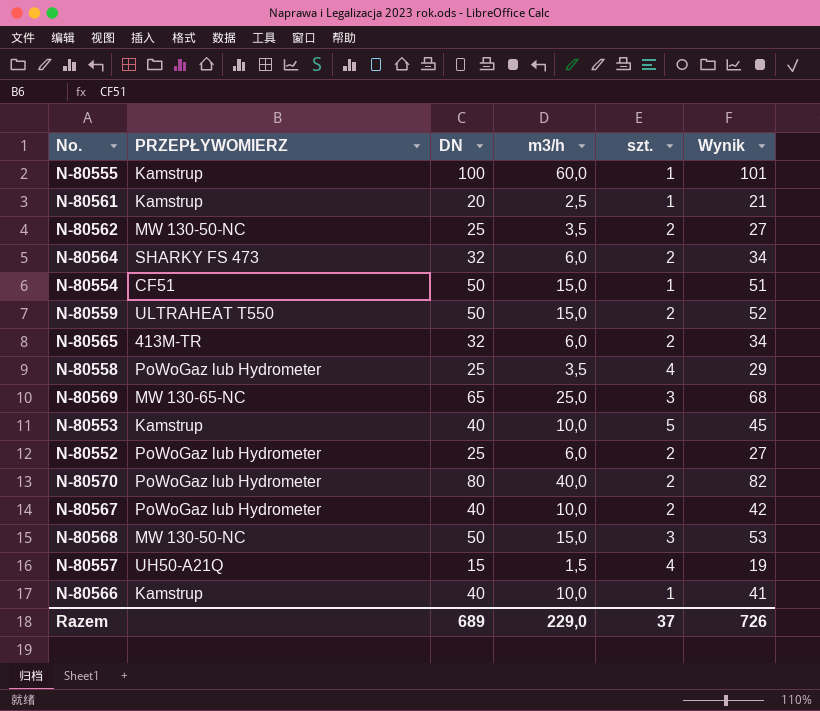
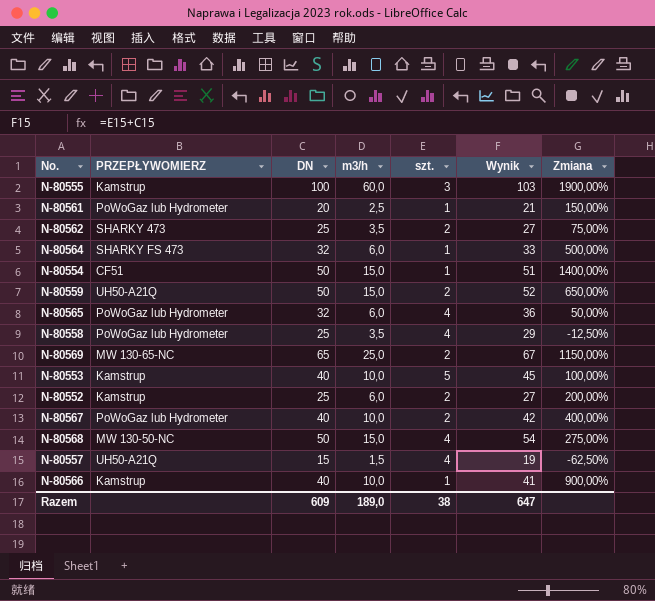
column Zmiana | formula: none -> ([m3/h] - [szt.]) / [szt.]
row N-80570: PoWoGaz lub Hydrometer | 80 | 40,0 | 2 | 82 -> none
N-80555 | szt.: 1 -> 3
N-80555 | Wynik: 101 -> 103
N-80561 | PRZEPŁYWOMIERZ: Kamstrup -> PoWoGaz lub Hydrometer
N-80562 | PRZEPŁYWOMIERZ: MW 130-50-NC -> SHARKY 473
N-80564 | szt.: 2 -> 1
N-80564 | Wynik: 34 -> 33
N-80559 | PRZEPŁYWOMIERZ: ULTRAHEAT T550 -> UH50-A21Q
N-80565 | PRZEPŁYWOMIERZ: 413M-TR -> PoWoGaz lub Hydrometer
N-80565 | szt.: 2 -> 4
N-80565 | Wynik: 34 -> 36
N-80569 | szt.: 3 -> 2
N-80569 | Wynik: 68 -> 67
N-80552 | PRZEPŁYWOMIERZ: PoWoGaz lub Hydrometer -> Kamstrup
N-80568 | szt.: 3 -> 4
N-80568 | Wynik: 53 -> 54
Razem | DN: 689 -> 609
Razem | m3/h: 229,0 -> 189,0
Razem | szt.: 37 -> 38
Razem | Wynik: 726 -> 647

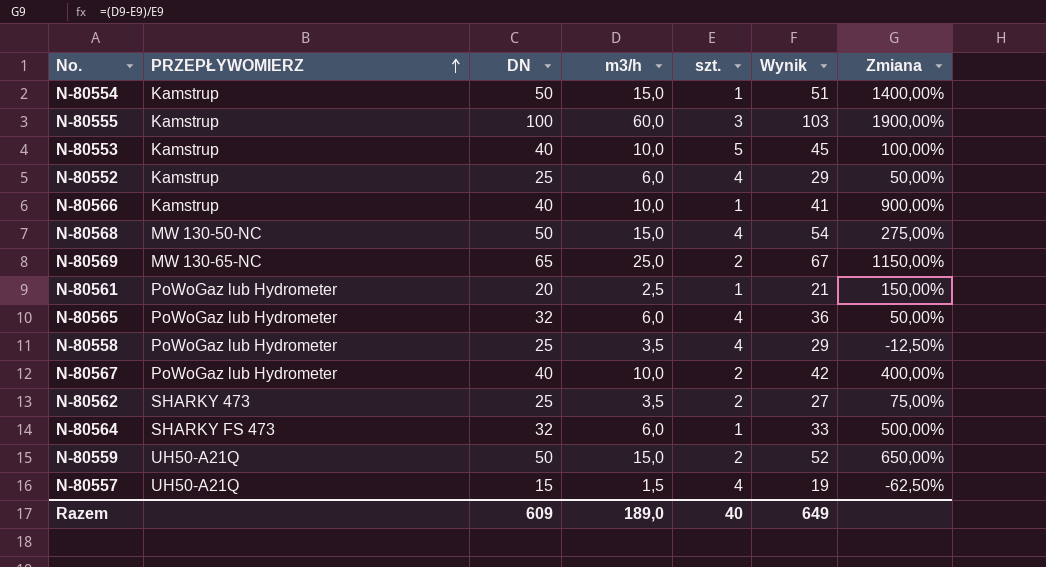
row order: none -> PRZEPŁYWOMIERZ ascending
N-80554 | PRZEPŁYWOMIERZ: CF51 -> Kamstrup
N-80552 | szt.: 2 -> 4
N-80552 | Wynik: 27 -> 29
N-80552 | Zmiana: 200,00% -> 50,00%
Razem | szt.: 38 -> 40
Razem | Wynik: 647 -> 649

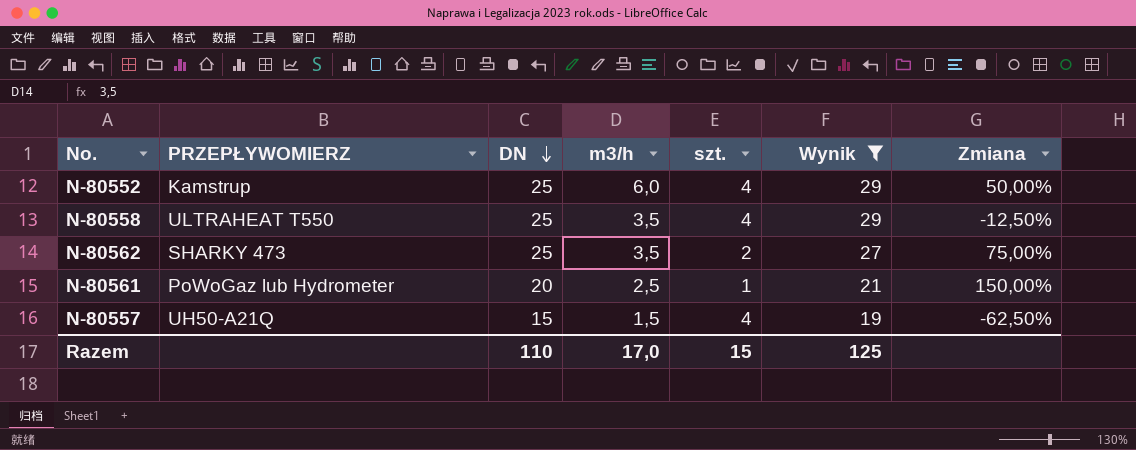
filter: none -> Wynik <= 29
row order: PRZEPŁYWOMIERZ ascending -> DN descending
N-80558 | PRZEPŁYWOMIERZ: PoWoGaz lub Hydrometer -> ULTRAHEAT T550
Razem | DN: 609 -> 110
Razem | m3/h: 189,0 -> 17,0
Razem | szt.: 40 -> 15
Razem | Wynik: 649 -> 125

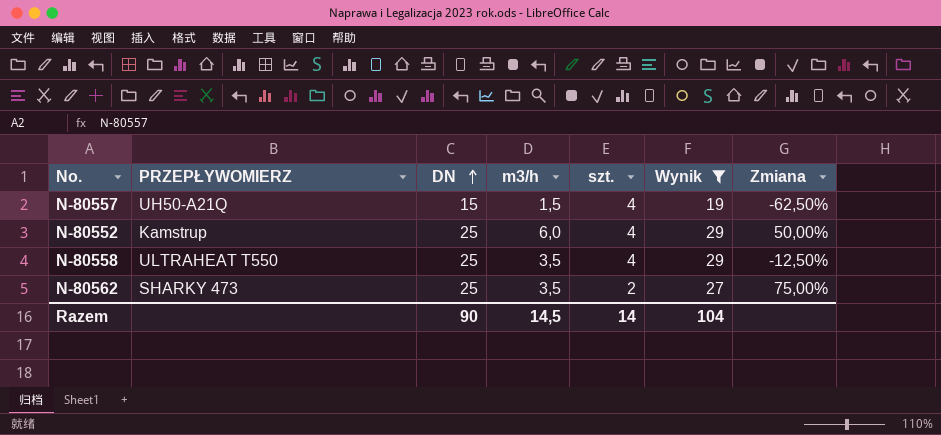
row order: DN descending -> DN ascending
row N-80561: PoWoGaz lub Hydrometer | 20 | 2,5 | 1 | 21 | 150,00% -> none
Razem | DN: 110 -> 90
Razem | m3/h: 17,0 -> 14,5
Razem | szt.: 15 -> 14
Razem | Wynik: 125 -> 104

